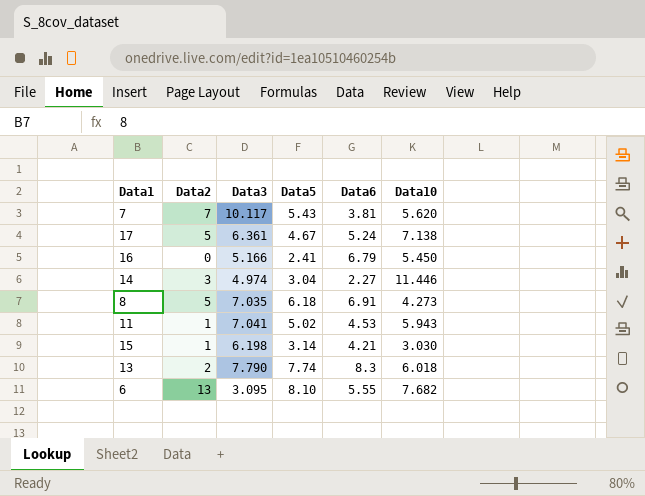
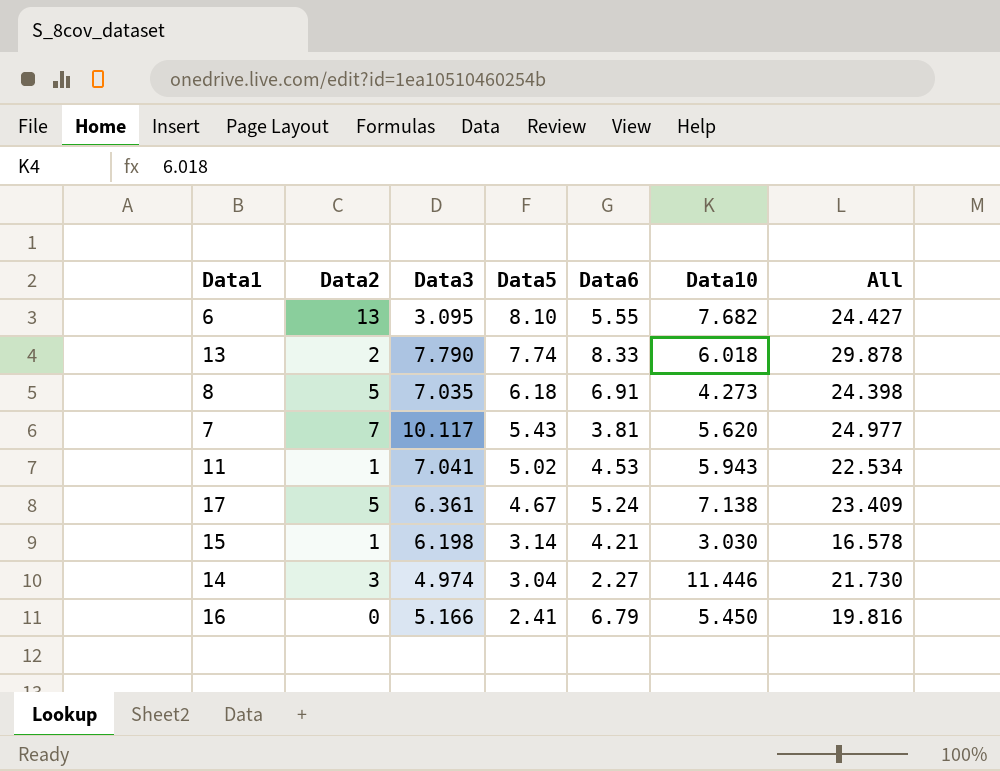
row order: none -> Data5 descending
column All | formula: none -> [Data3] + [Data5] + [Data6] + [Data10]
13 | Data6: 8.3 -> 8.33

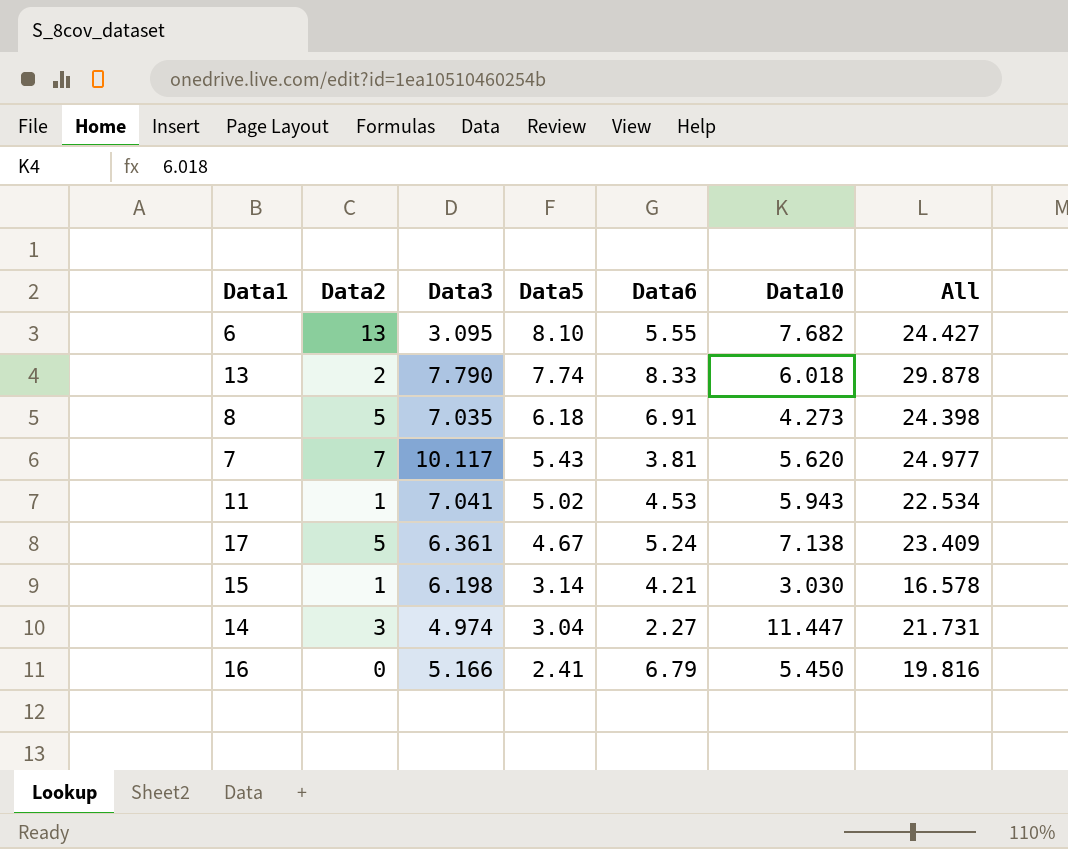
14 | Data10: 11.446 -> 11.447
14 | All: 21.730 -> 21.731

